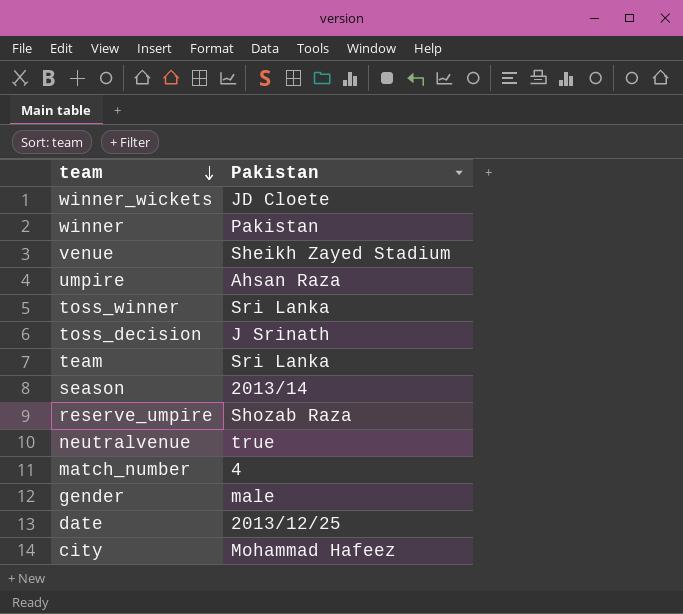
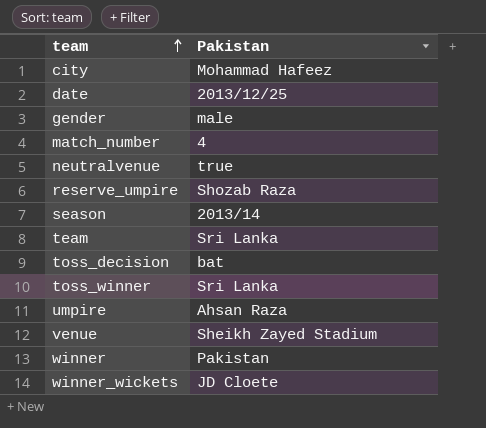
row order: team descending -> team ascending
toss_decision | Pakistan: J Srinath -> bat

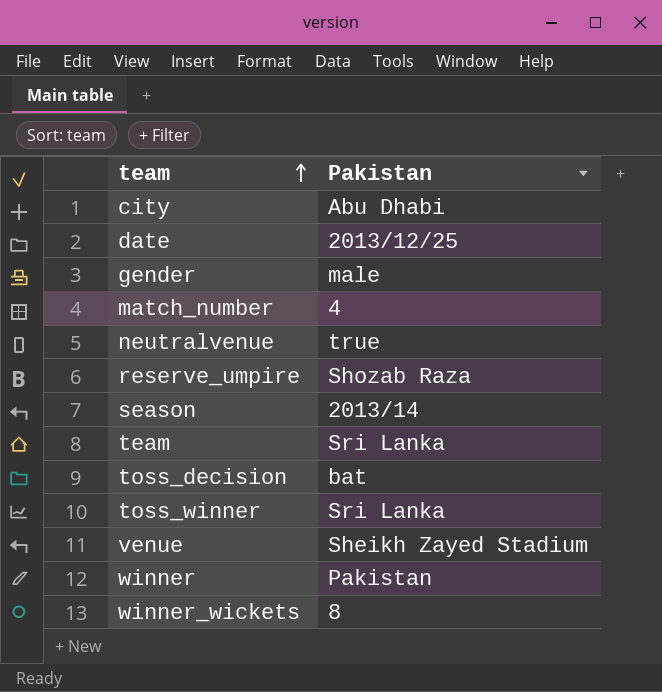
row umpire: Ahsan Raza -> none
city | Pakistan: Mohammad Hafeez -> Abu Dhabi
winner_wickets | Pakistan: JD Cloete -> 8

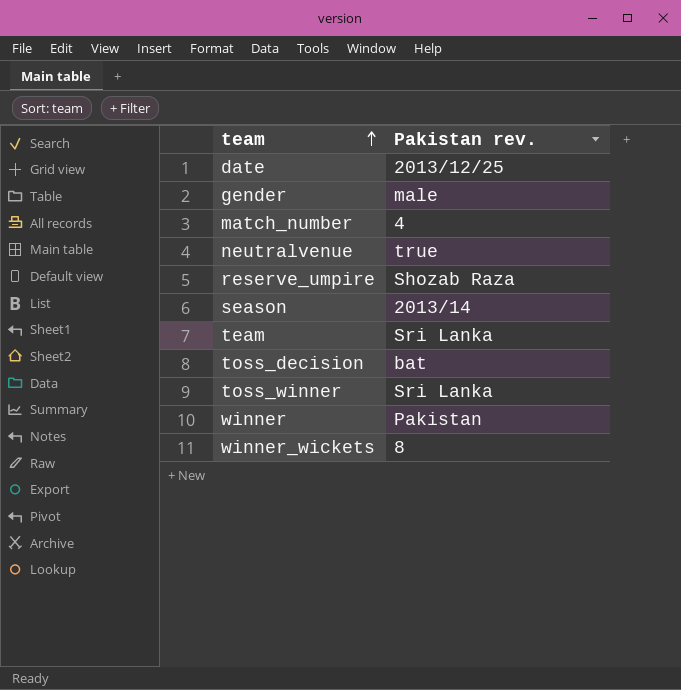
column name: Pakistan -> Pakistan rev.
row city: Abu Dhabi -> none
row venue: Sheikh Zayed Stadium -> none

